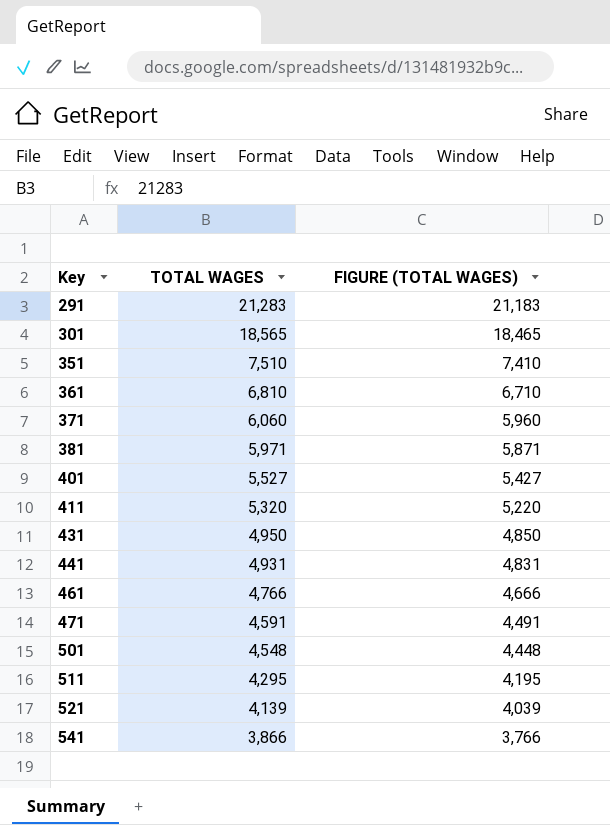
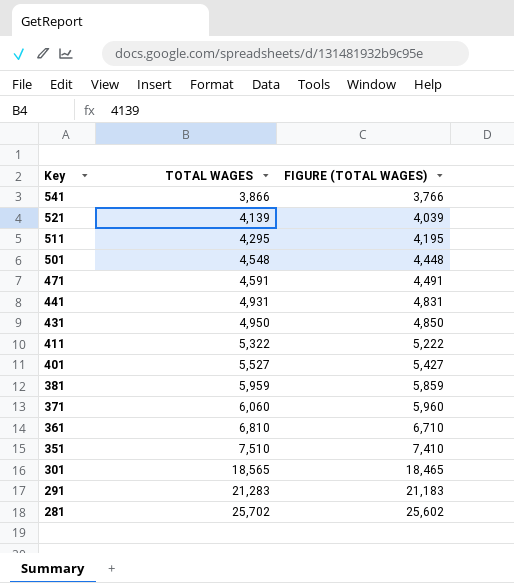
row order: Key ascending -> Key descending
row 461: 4,766 | 4,666 -> none
411 | TOTAL WAGES: 5,320 -> 5,322
411 | FIGURE (TOTAL WAGES): 5,220 -> 5,222
381 | TOTAL WAGES: 5,971 -> 5,959
381 | FIGURE (TOTAL WAGES): 5,871 -> 5,859
row 281: none -> 25,702 | 25,602

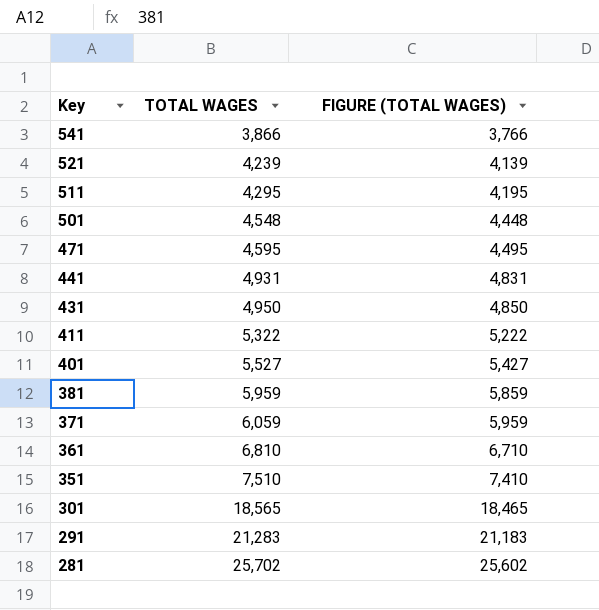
521 | TOTAL WAGES: 4,139 -> 4,239
521 | FIGURE (TOTAL WAGES): 4,039 -> 4,139
471 | TOTAL WAGES: 4,591 -> 4,595
471 | FIGURE (TOTAL WAGES): 4,491 -> 4,495
371 | TOTAL WAGES: 6,060 -> 6,059
371 | FIGURE (TOTAL WAGES): 5,960 -> 5,959

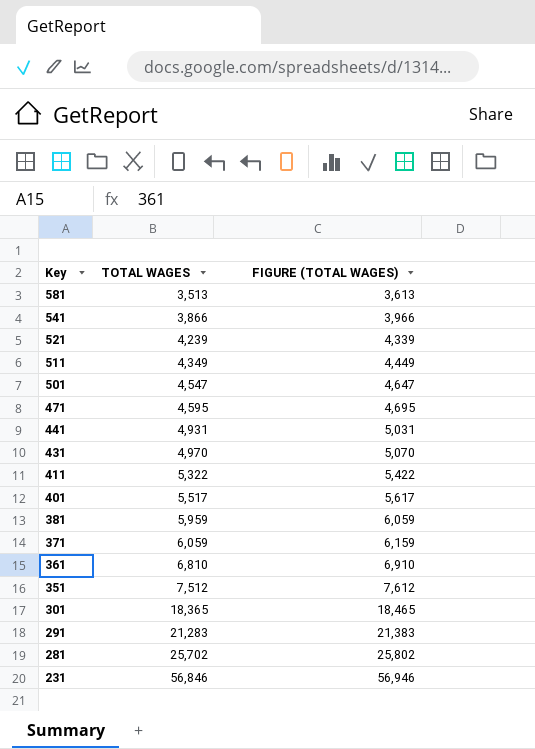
column FIGURE (TOTAL WAGES) | formula: [TOTAL WAGES] - 100 -> [TOTAL WAGES] + 100
row 581: none -> 3,513 | 3,613
511 | TOTAL WAGES: 4,295 -> 4,349
501 | TOTAL WAGES: 4,548 -> 4,547
431 | TOTAL WAGES: 4,950 -> 4,970
401 | TOTAL WAGES: 5,527 -> 5,517
351 | TOTAL WAGES: 7,510 -> 7,512
301 | TOTAL WAGES: 18,565 -> 18,365
row 231: none -> 56,846 | 56,946

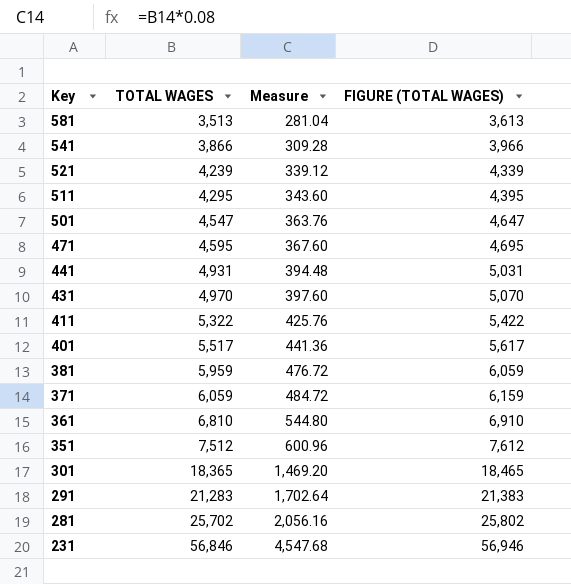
column Measure | formula: none -> [TOTAL WAGES] * 0.08
511 | TOTAL WAGES: 4,349 -> 4,295
511 | FIGURE (TOTAL WAGES): 4,449 -> 4,395

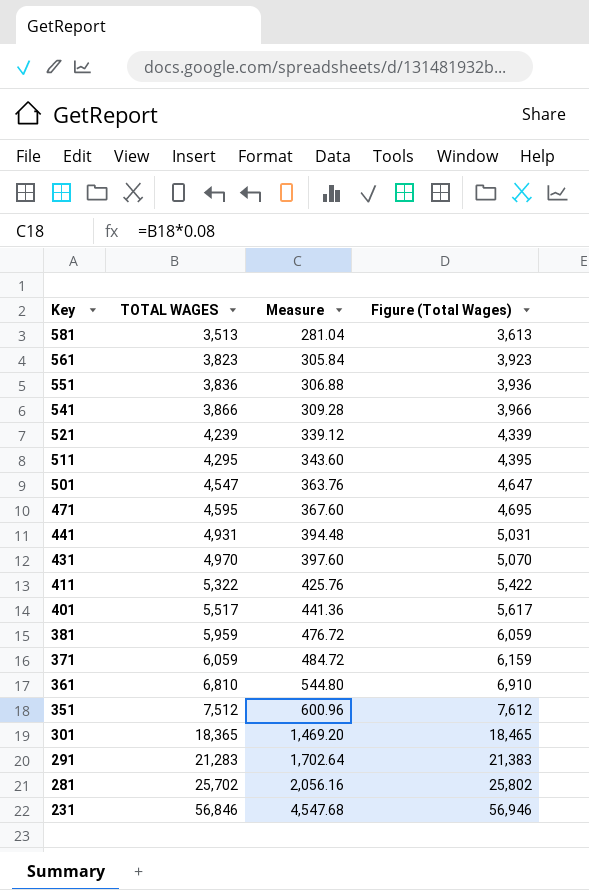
column name: FIGURE (TOTAL WAGES) -> Figure (Total Wages)
row 561: none -> 3,823 | 305.84 | 3,923
row 551: none -> 3,836 | 306.88 | 3,936

